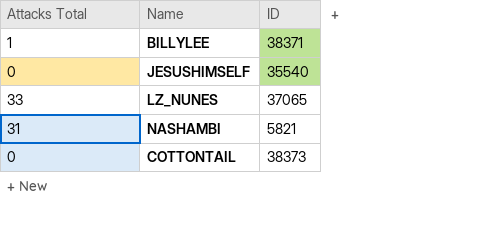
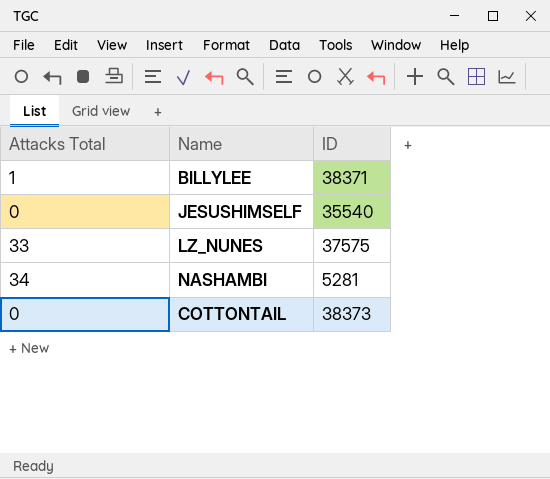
LZ_NUNES | ID: 37065 -> 37575
NASHAMBI | Attacks Total: 31 -> 34
NASHAMBI | ID: 5821 -> 5281

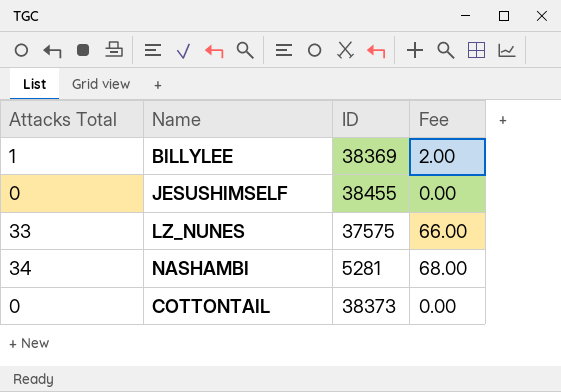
column Fee | formula: none -> [Attacks Total] * 2
BILLYLEE | ID: 38371 -> 38369
JESUSHIMSELF | ID: 35540 -> 38455

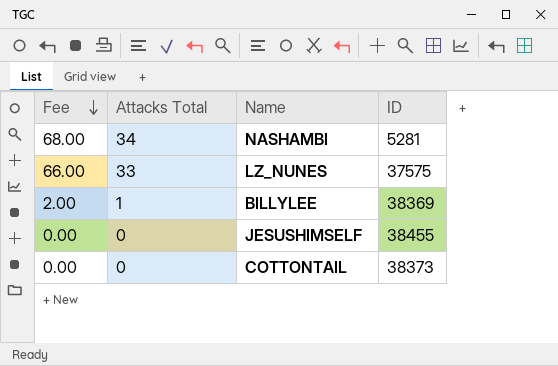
row order: none -> Fee descending
column Fee | position: 4 -> 1

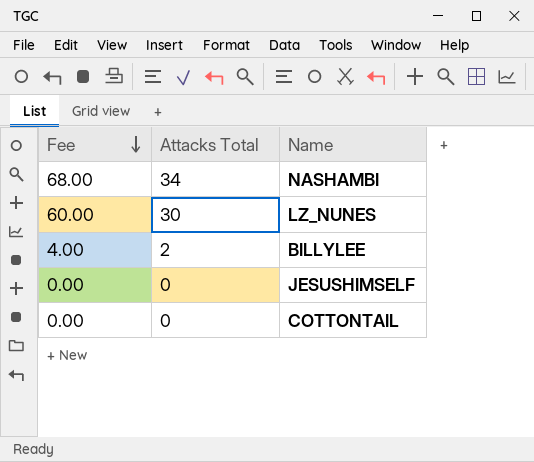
column ID | position: 4 -> none
LZ_NUNES | Fee: 66.00 -> 60.00
LZ_NUNES | Attacks Total: 33 -> 30
BILLYLEE | Fee: 2.00 -> 4.00
BILLYLEE | Attacks Total: 1 -> 2

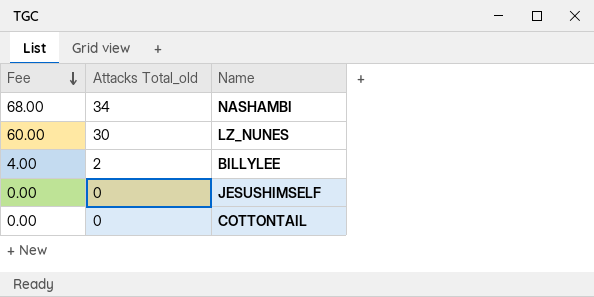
column name: Attacks Total -> Attacks Total_old

